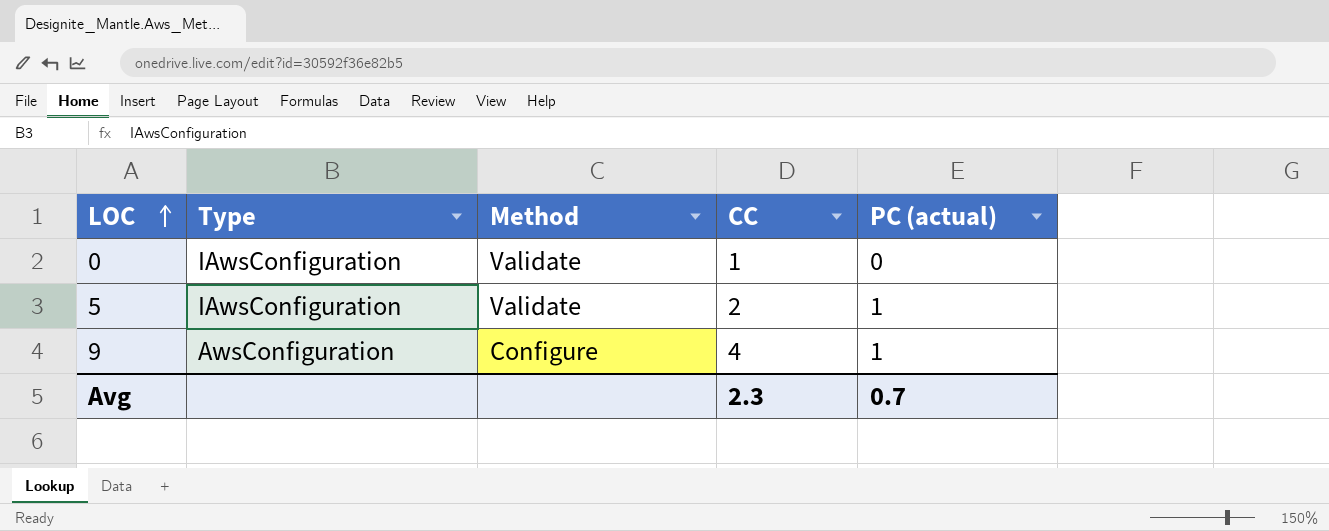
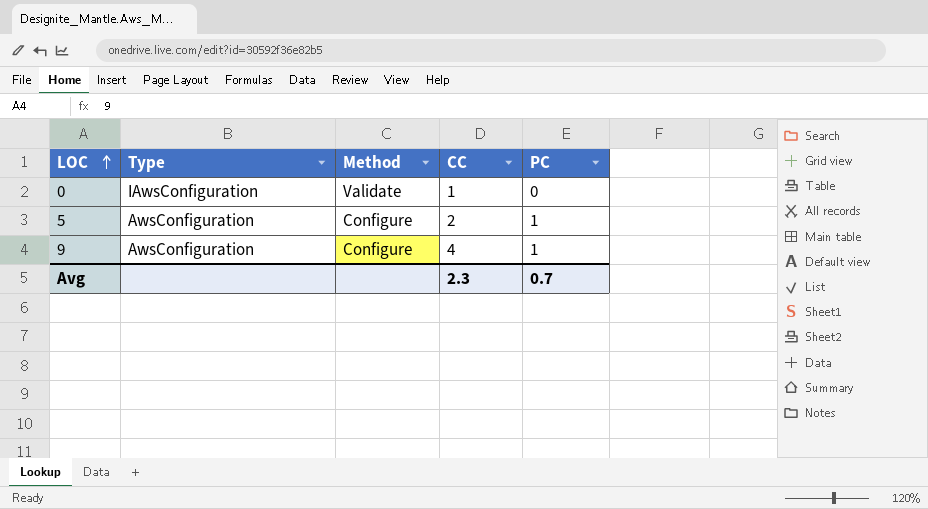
column name: PC (actual) -> PC
5 | Type: IAwsConfiguration -> AwsConfiguration
5 | Method: Validate -> Configure

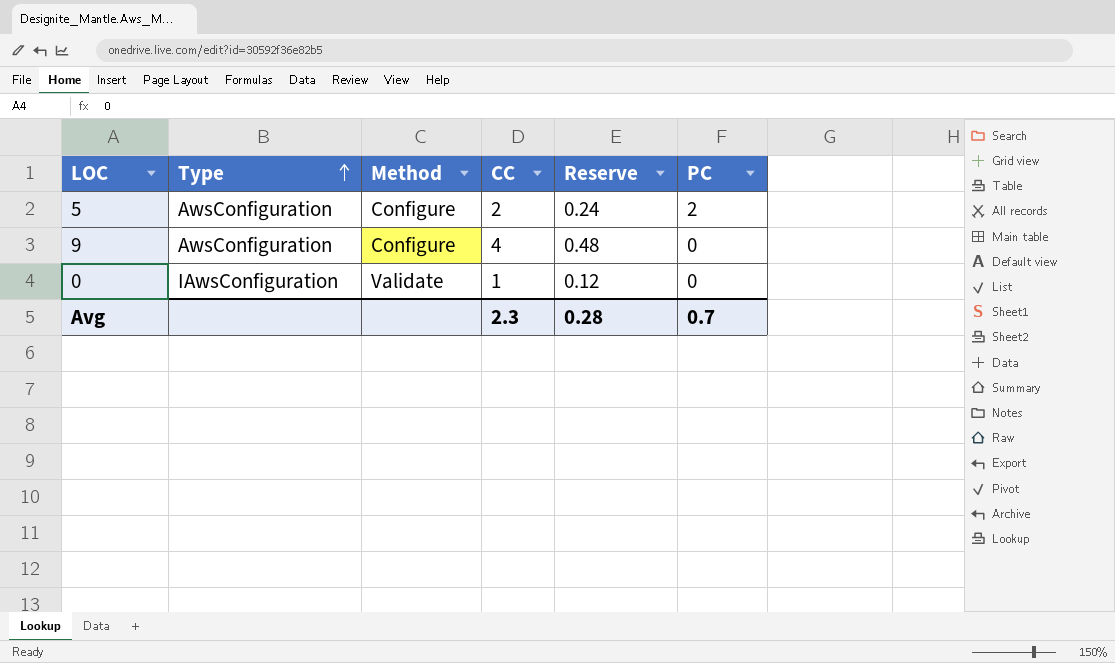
row order: LOC ascending -> Type ascending
column Reserve | formula: none -> [CC] * 0.12
5 | PC: 1 -> 2
9 | PC: 1 -> 0

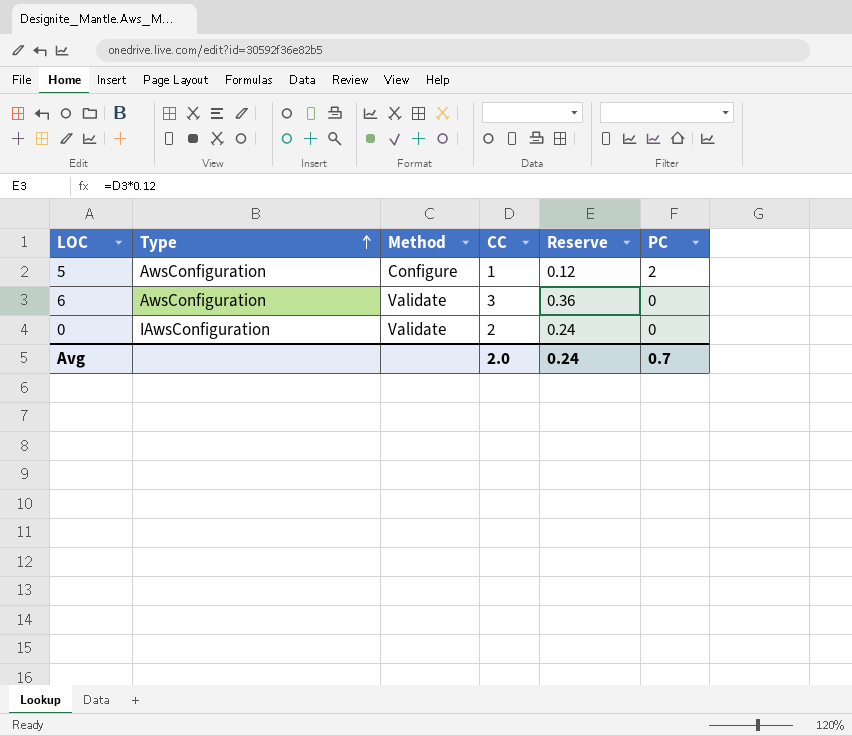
row 9: AwsConfiguration | Configure | 4 | 0.48 | 0 -> none
5 | CC: 2 -> 1
5 | Reserve: 0.24 -> 0.12
row 6: none -> AwsConfiguration | Validate | 3 | 0.36 | 0
0 | CC: 1 -> 2
0 | Reserve: 0.12 -> 0.24
Avg | CC: 2.3 -> 2.0
Avg | Reserve: 0.28 -> 0.24

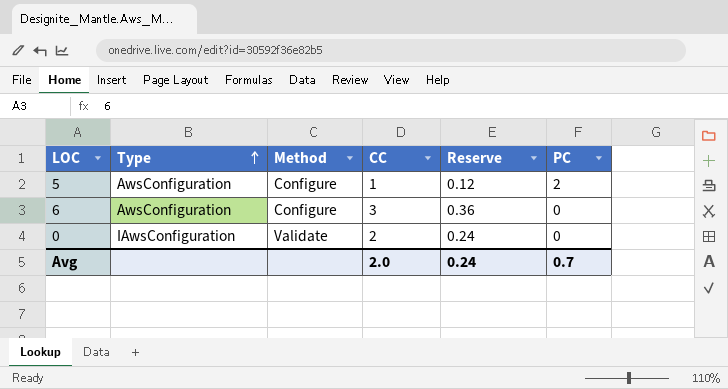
6 | Method: Validate -> Configure

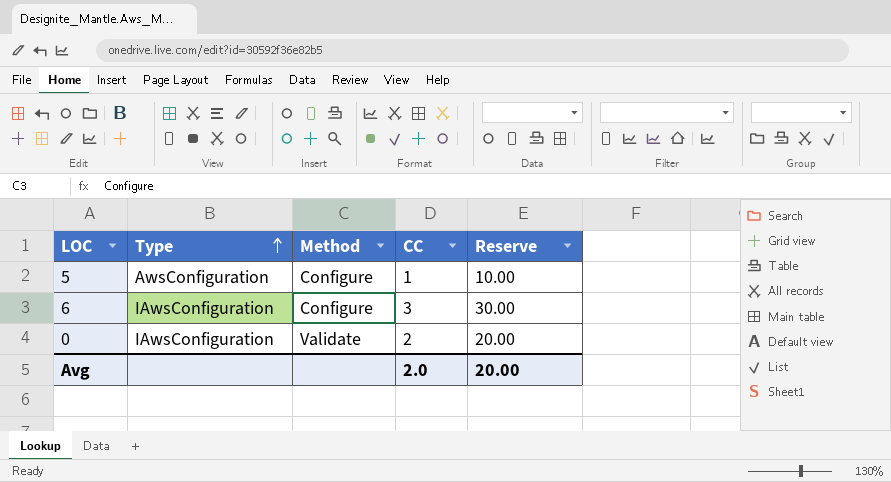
column PC | position: 6 -> none
column Reserve | formula: [CC] * 0.12 -> [CC] * 10
6 | Type: AwsConfiguration -> IAwsConfiguration
Avg | Reserve: 0.24 -> 20.00

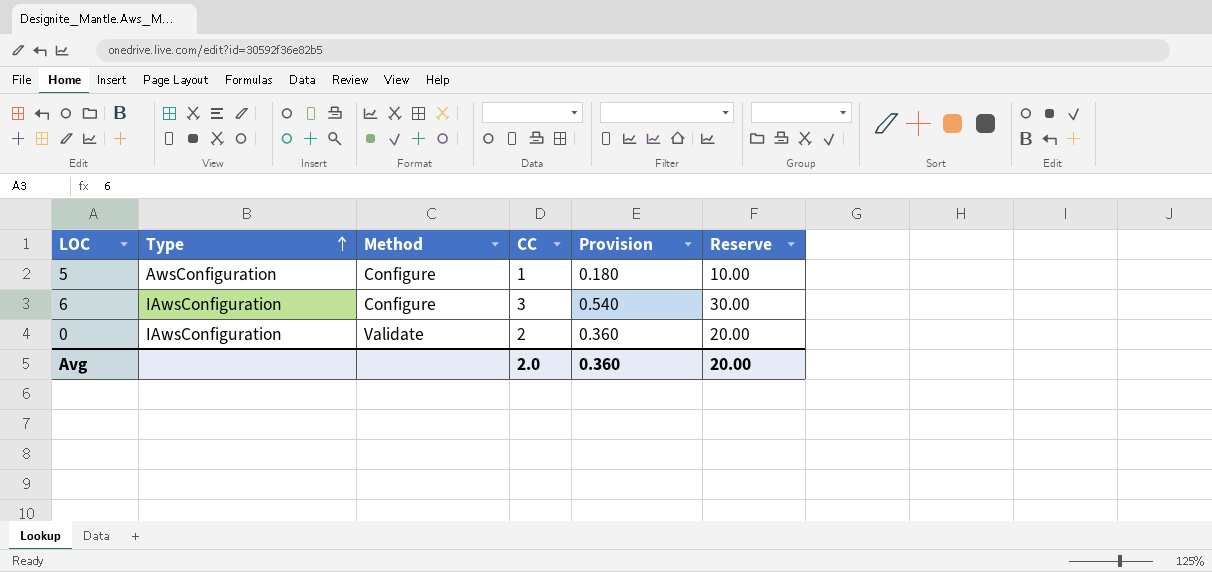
column Provision | formula: none -> [CC] * 0.18

